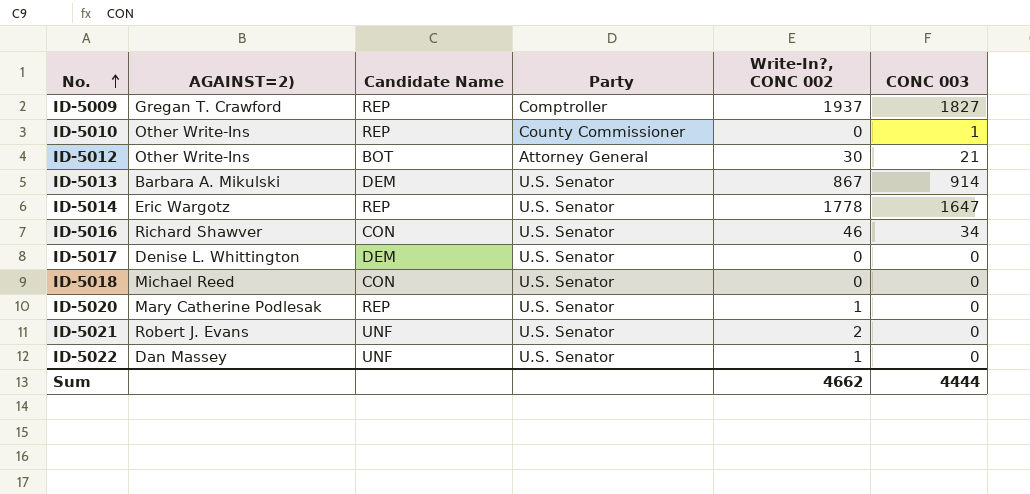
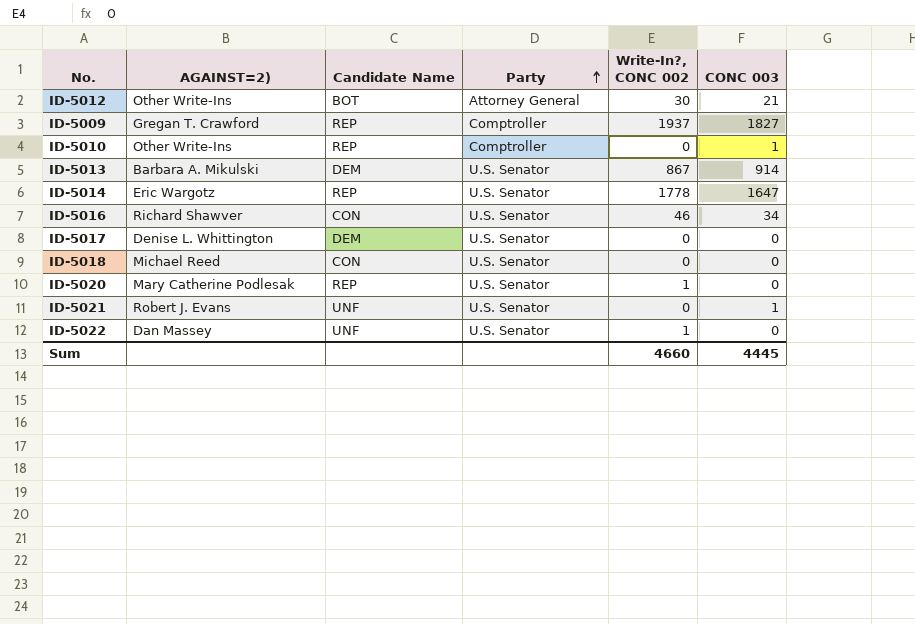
row order: No. ascending -> Party ascending
ID-5010 | Party: County Commissioner -> Comptroller
ID-5021 | Write-In?, CONC 002: 2 -> 0
ID-5021 | CONC 003: 0 -> 1
Sum | Write-In?, CONC 002: 4662 -> 4660
Sum | CONC 003: 4444 -> 4445

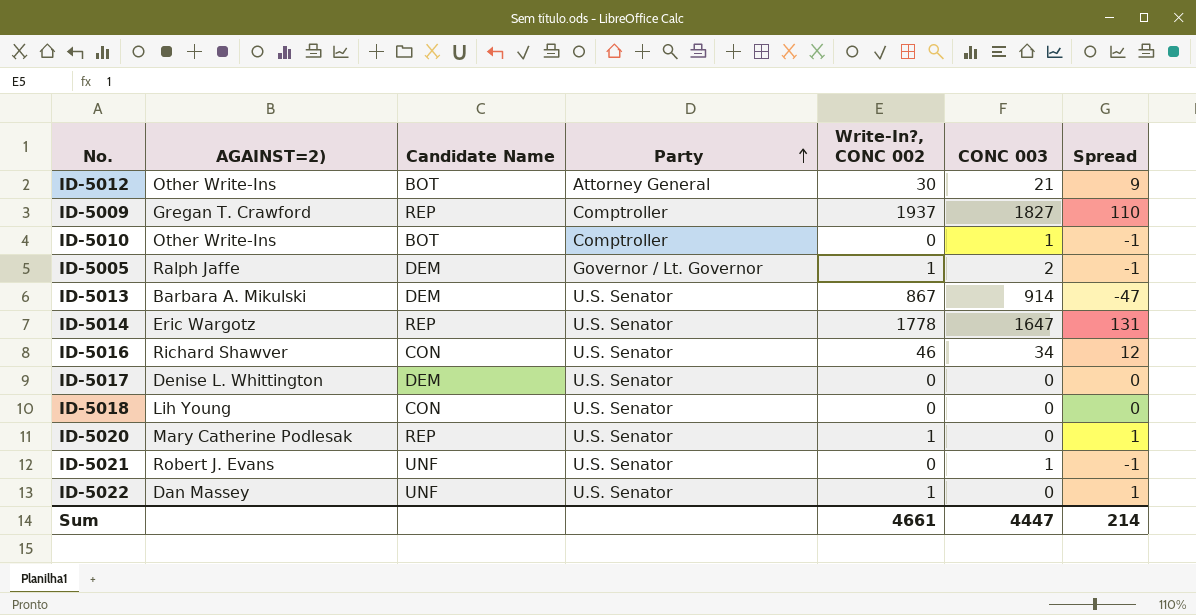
column Spread | formula: none -> [Write-In?, CONC 002] - [CONC 003]
ID-5010 | Candidate Name: REP -> BOT
row ID-5005: none -> Ralph Jaffe | DEM | Governor / Lt. Governor | 1 | 2 | -1
ID-5018 | AGAINST=2): Michael Reed -> Lih Young
Sum | Write-In?, CONC 002: 4660 -> 4661
Sum | CONC 003: 4445 -> 4447

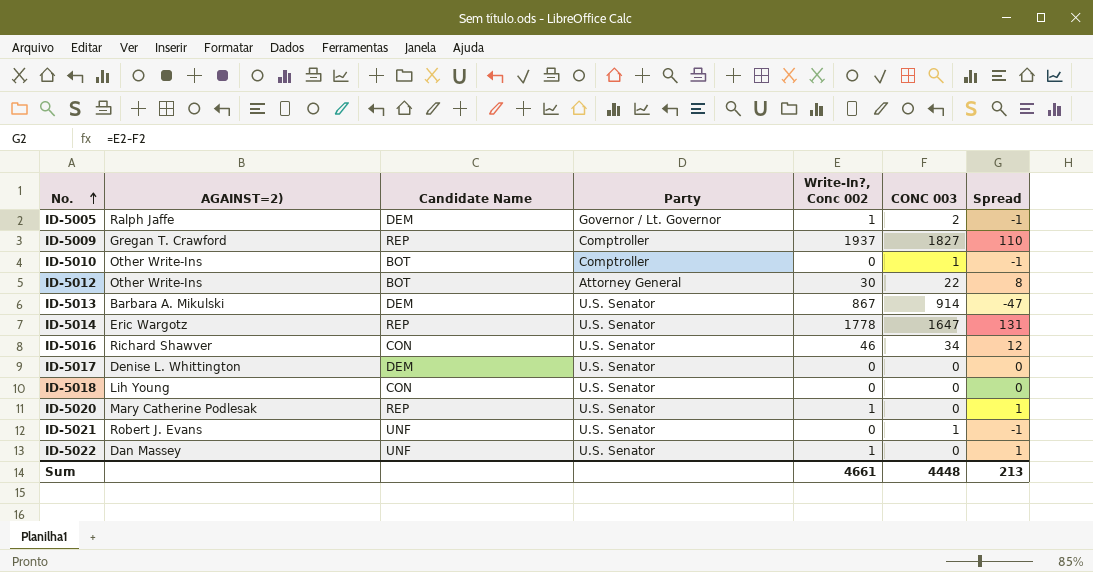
row order: Party ascending -> No. ascending
column name: Write-In?, CONC 002 -> Write-In?, Conc 002
ID-5012 | CONC 003: 21 -> 22
ID-5012 | Spread: 9 -> 8
Sum | CONC 003: 4447 -> 4448
Sum | Spread: 214 -> 213

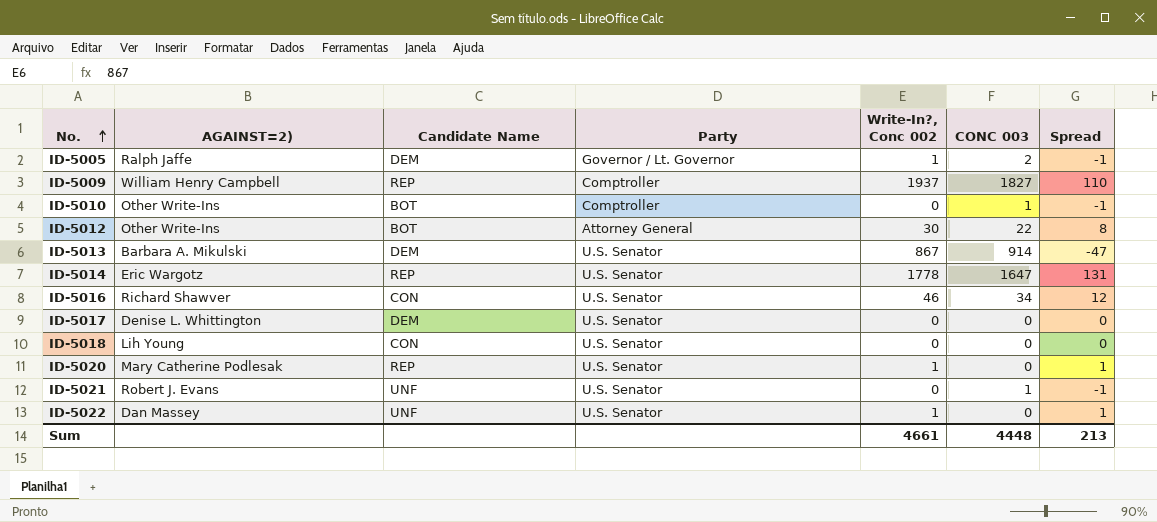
ID-5009 | AGAINST=2): Gregan T. Crawford -> William Henry Campbell

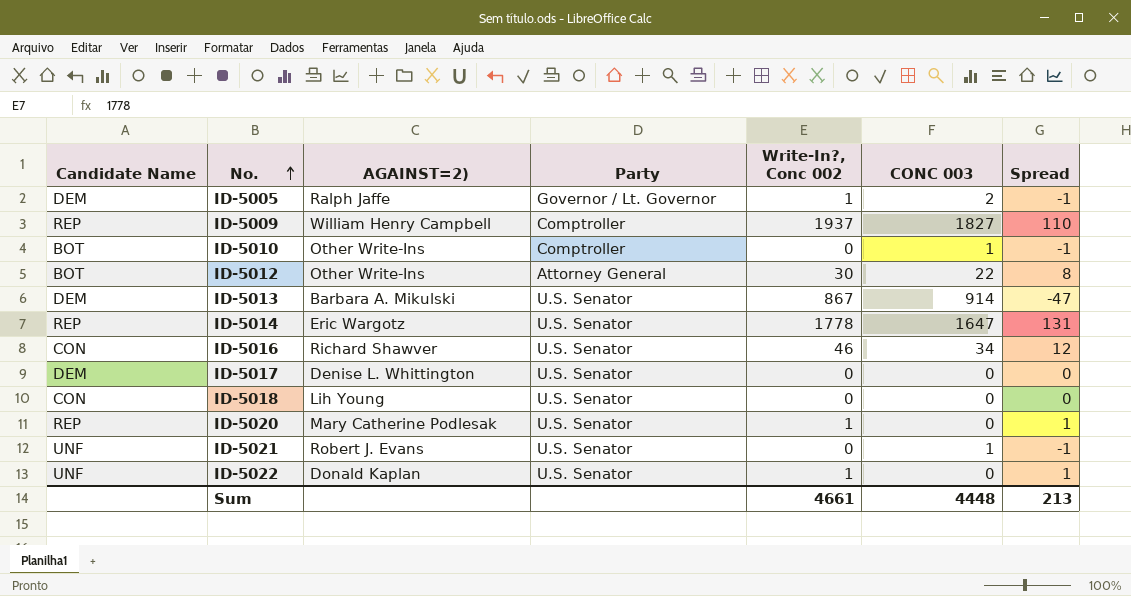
column Candidate Name | position: 3 -> 1
ID-5022 | AGAINST=2): Dan Massey -> Donald Kaplan

